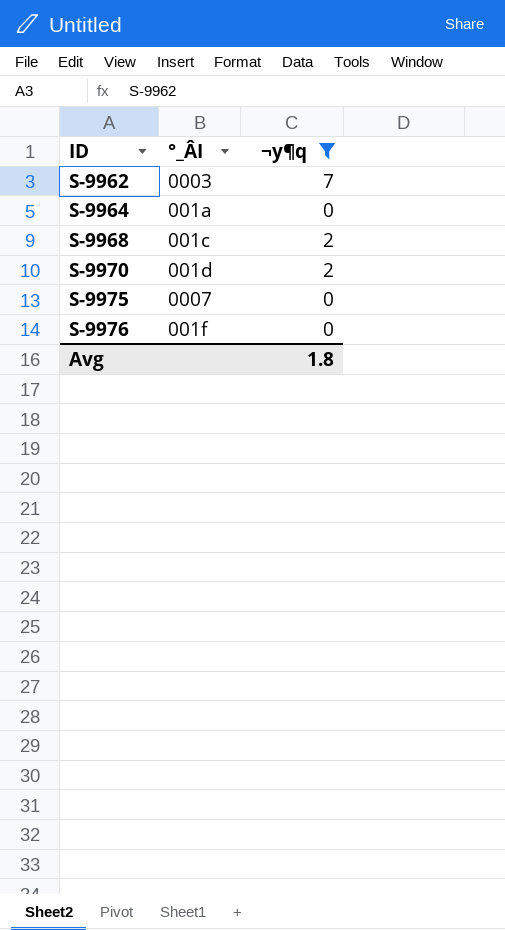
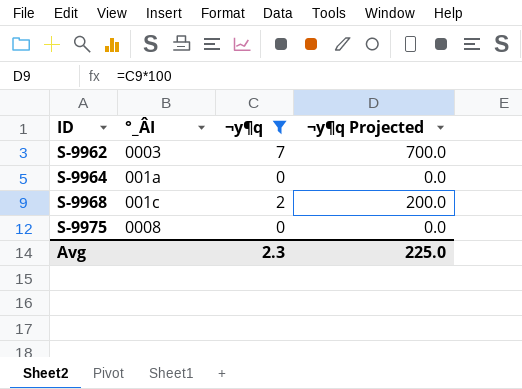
column ¬y¶q Projected | formula: none -> [¬y¶q] * 100
row S-9970: 001d | 2 -> none
row S-9976: 001f | 0 -> none
S-9975 | °_ÂI: 0007 -> 0008
Avg | ¬y¶q: 1.8 -> 2.3

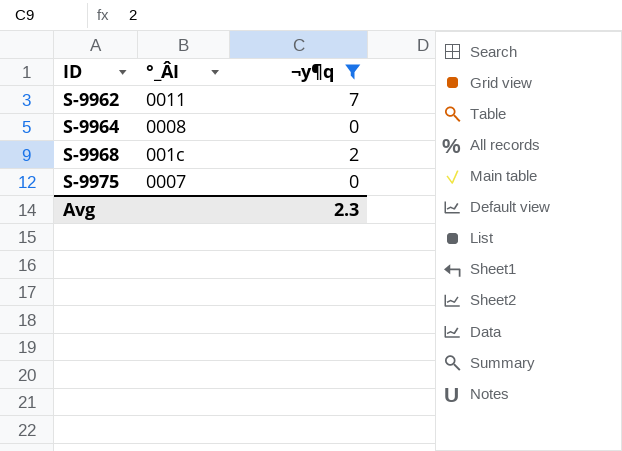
column ¬y¶q Projected | formula: [¬y¶q] * 100 -> none
S-9962 | °_ÂI: 0003 -> 0011
S-9964 | °_ÂI: 001a -> 0008
S-9975 | °_ÂI: 0008 -> 0007

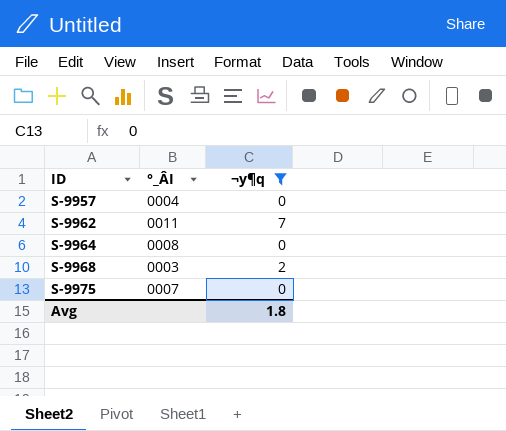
row S-9957: none -> 0004 | 0
S-9968 | °_ÂI: 001c -> 0003
Avg | ¬y¶q: 2.3 -> 1.8

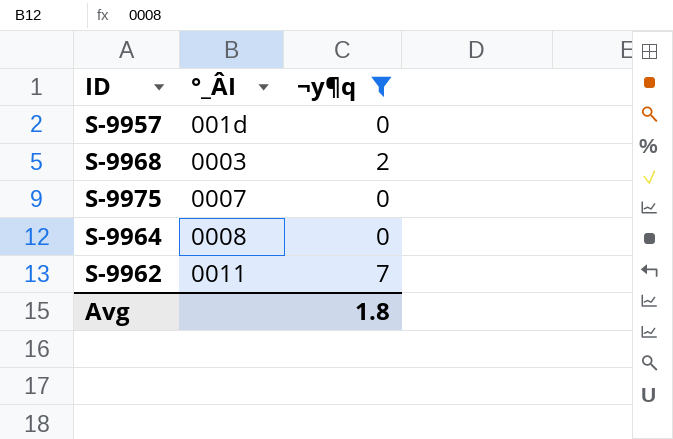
row order: ID ascending -> °_ÂI ascending
S-9957 | °_ÂI: 0004 -> 001d

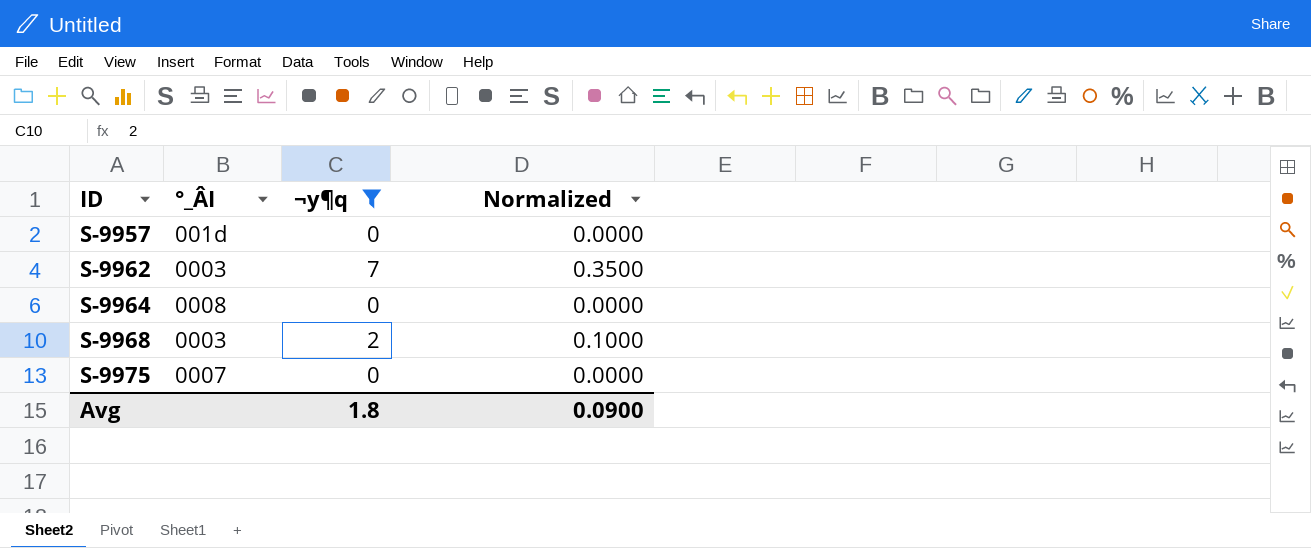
row order: °_ÂI ascending -> ID ascending
column Normalized | formula: none -> [¬y¶q] * 0.05
S-9962 | °_ÂI: 0011 -> 0003

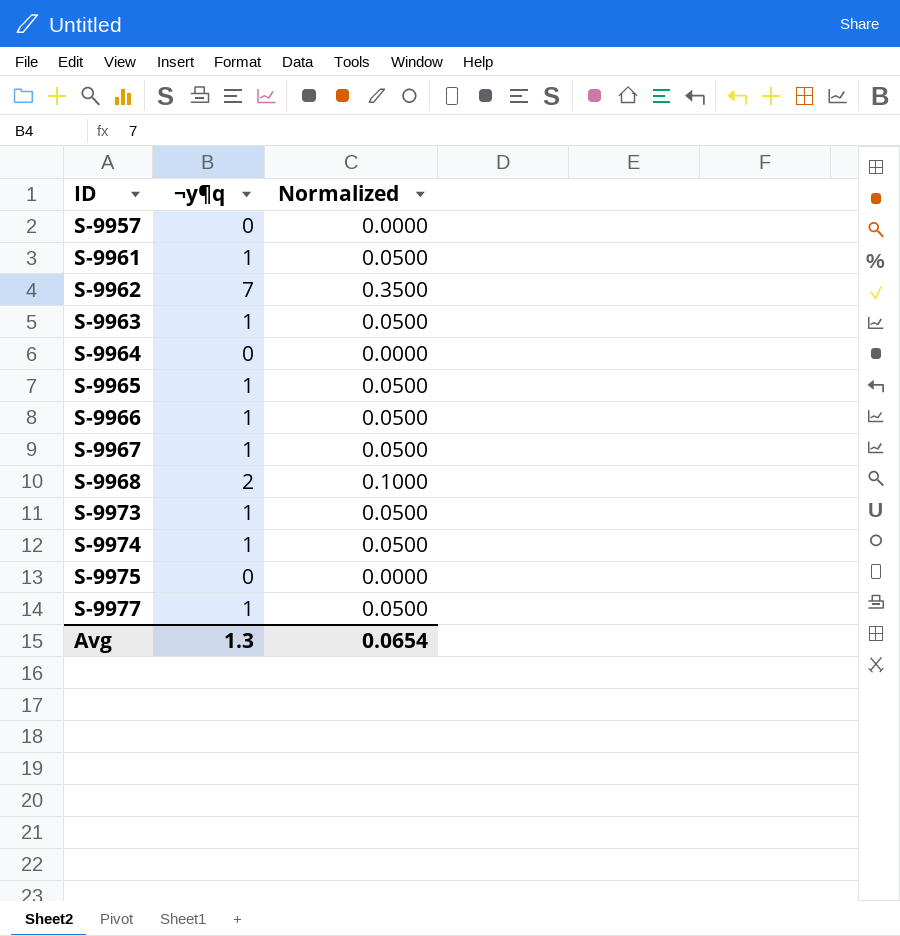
filter: ¬y¶q != 1 -> none
column °_ÂI | position: 2 -> none
Avg | ¬y¶q: 1.8 -> 1.3
Avg | Normalized: 0.0900 -> 0.0654

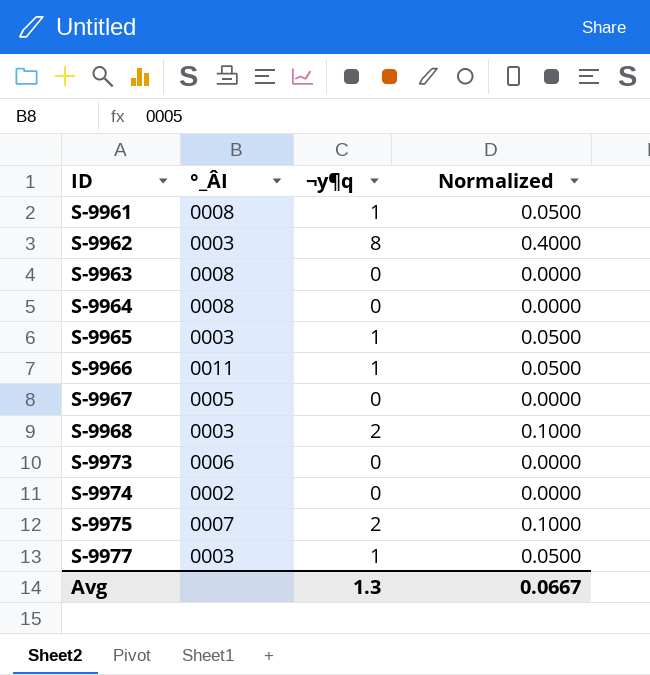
column °_ÂI | position: none -> 2
row S-9957: 0 | 0.0000 -> none
S-9962 | ¬y¶q: 7 -> 8
S-9962 | Normalized: 0.3500 -> 0.4000
S-9963 | ¬y¶q: 1 -> 0
S-9963 | Normalized: 0.0500 -> 0.0000
S-9967 | ¬y¶q: 1 -> 0
S-9967 | Normalized: 0.0500 -> 0.0000
S-9973 | ¬y¶q: 1 -> 0
S-9973 | Normalized: 0.0500 -> 0.0000
S-9974 | ¬y¶q: 1 -> 0
S-9974 | Normalized: 0.0500 -> 0.0000
S-9975 | ¬y¶q: 0 -> 2
S-9975 | Normalized: 0.0000 -> 0.1000
Avg | Normalized: 0.0654 -> 0.0667

